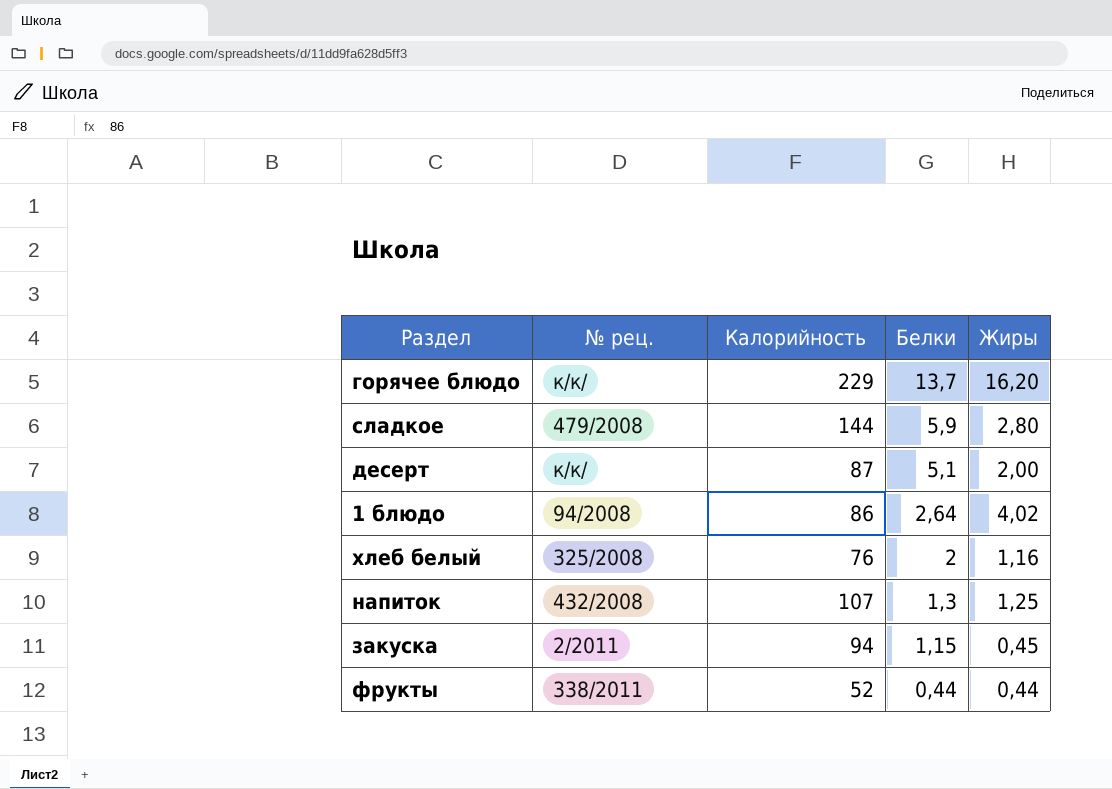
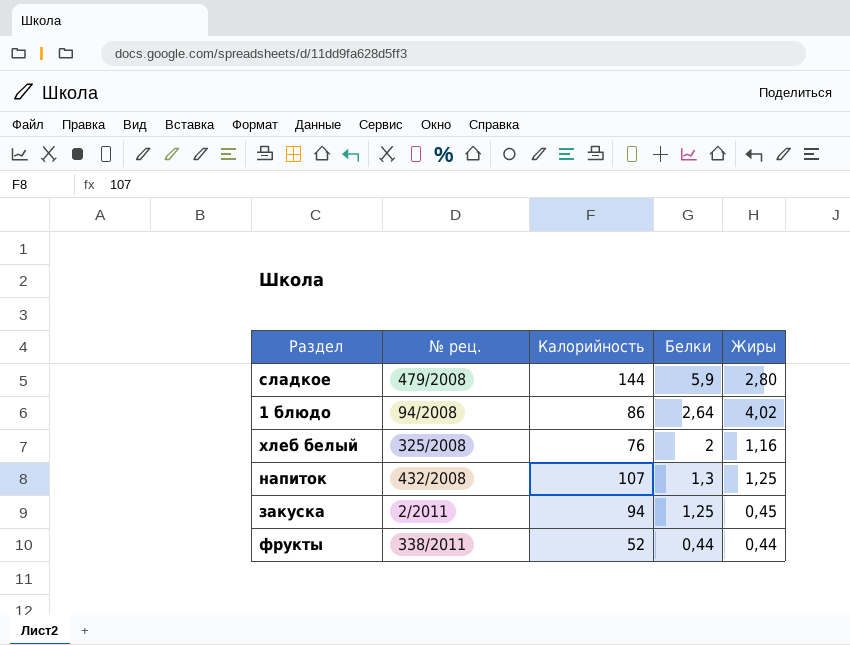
row горячее блюдо: к/к/ | 229 | 13,7 | 16,20 -> none
row десерт: к/к/ | 87 | 5,1 | 2,00 -> none
закуска | Белки: 1,15 -> 1,25

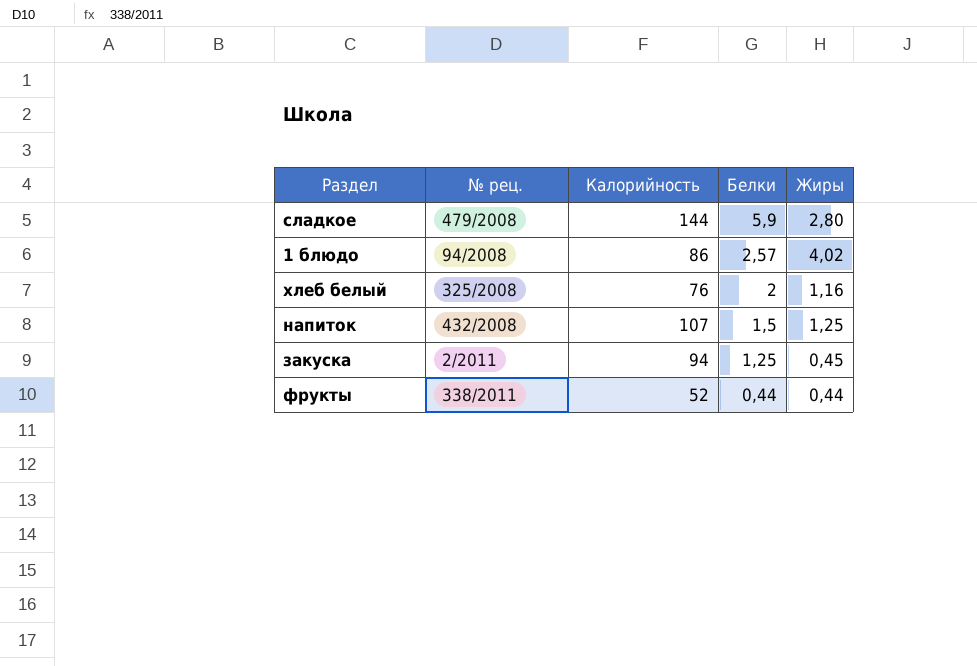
1 блюдо | Белки: 2,64 -> 2,57
напиток | Белки: 1,3 -> 1,5

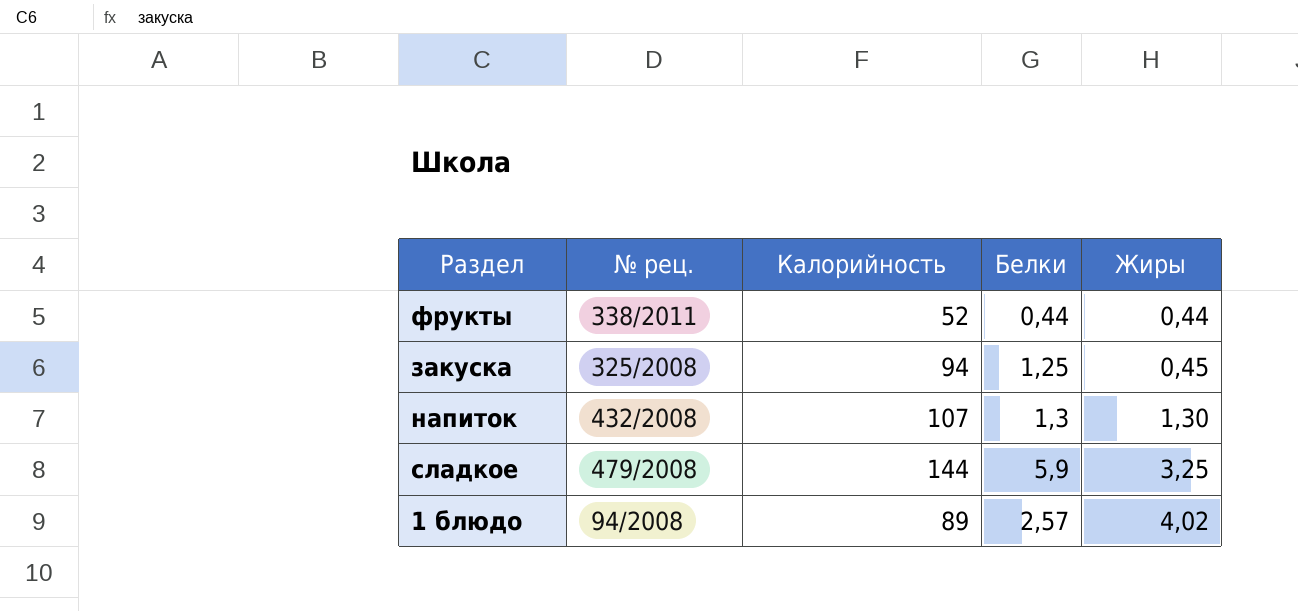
row order: Белки descending -> Жиры ascending
row хлеб белый: 325/2008 | 76 | 2 | 1,16 -> none
закуска | № рец.: 2/2011 -> 325/2008
напиток | Белки: 1,5 -> 1,3
напиток | Жиры: 1,25 -> 1,30
сладкое | Жиры: 2,80 -> 3,25
1 блюдо | Калорийность: 86 -> 89

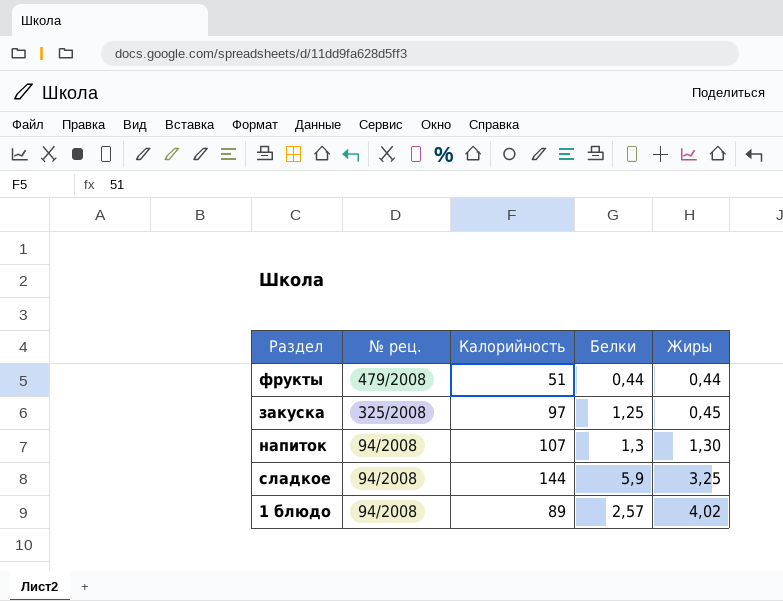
фрукты | № рец.: 338/2011 -> 479/2008
фрукты | Калорийность: 52 -> 51
закуска | Калорийность: 94 -> 97
напиток | № рец.: 432/2008 -> 94/2008
сладкое | № рец.: 479/2008 -> 94/2008

